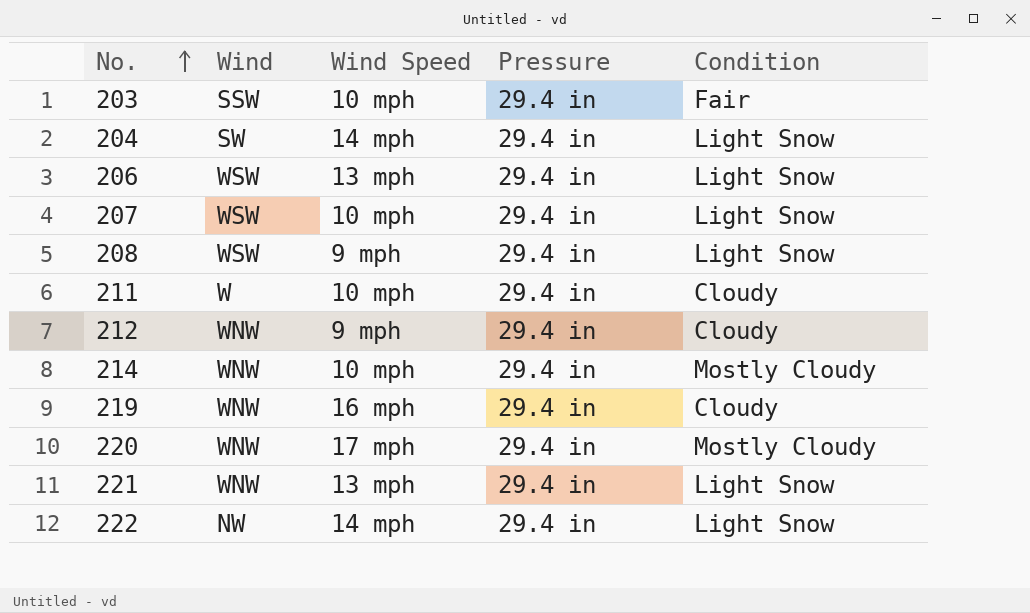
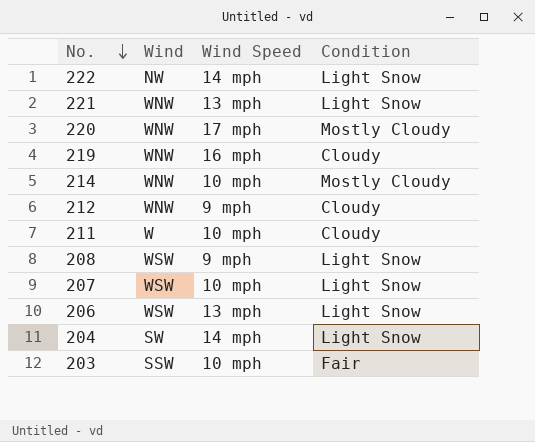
row order: No. ascending -> No. descending
column Pressure | position: 4 -> none

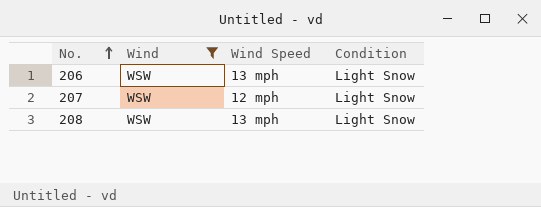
filter: none -> Wind = WSW
row order: No. descending -> No. ascending
207 | Wind Speed: 10 mph -> 12 mph
208 | Wind Speed: 9 mph -> 13 mph

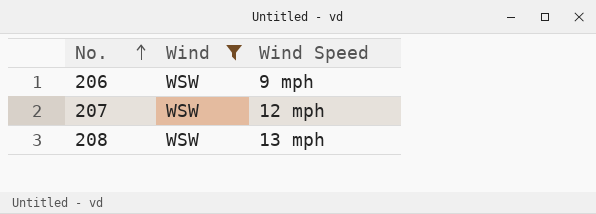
column Condition | position: 4 -> none
206 | Wind Speed: 13 mph -> 9 mph

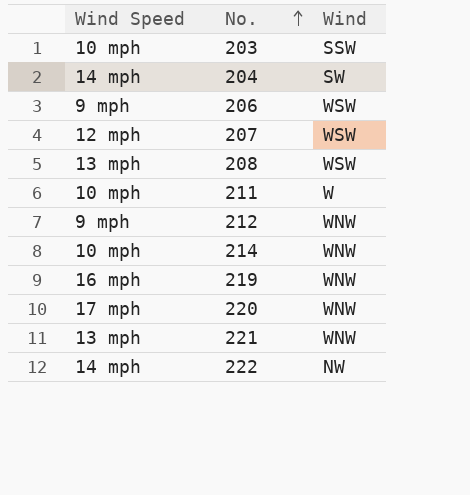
filter: Wind = WSW -> none
column Wind Speed | position: 3 -> 1

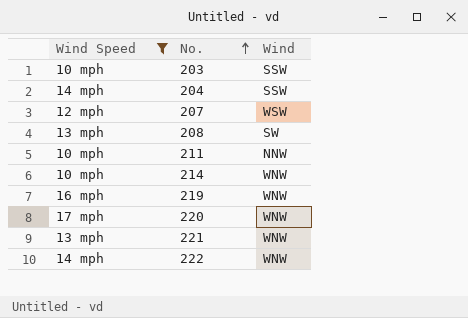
filter: none -> Wind Speed != 9 mph
204 | Wind: SW -> SSW
208 | Wind: WSW -> SW
211 | Wind: W -> NNW
222 | Wind: NW -> WNW

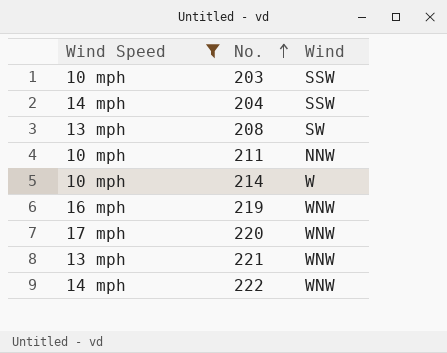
row 207: 12 mph | WSW -> none
214 | Wind: WNW -> W

